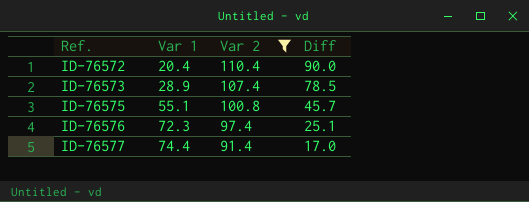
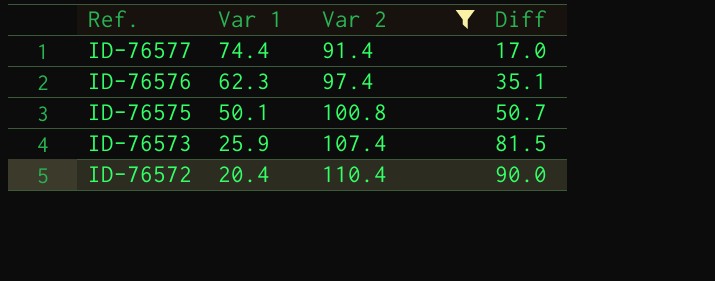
row order: Ref. ascending -> Ref. descending
ID-76576 | Var 1: 72.3 -> 62.3
ID-76576 | Diff: 25.1 -> 35.1
ID-76575 | Var 1: 55.1 -> 50.1
ID-76575 | Diff: 45.7 -> 50.7
ID-76573 | Var 1: 28.9 -> 25.9
ID-76573 | Diff: 78.5 -> 81.5

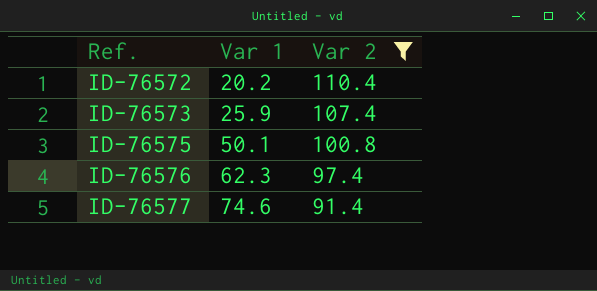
row order: Ref. descending -> Ref. ascending
column Diff | formula: [Var 2] - [Var 1] -> none
ID-76572 | Var 1: 20.4 -> 20.2
ID-76577 | Var 1: 74.4 -> 74.6

